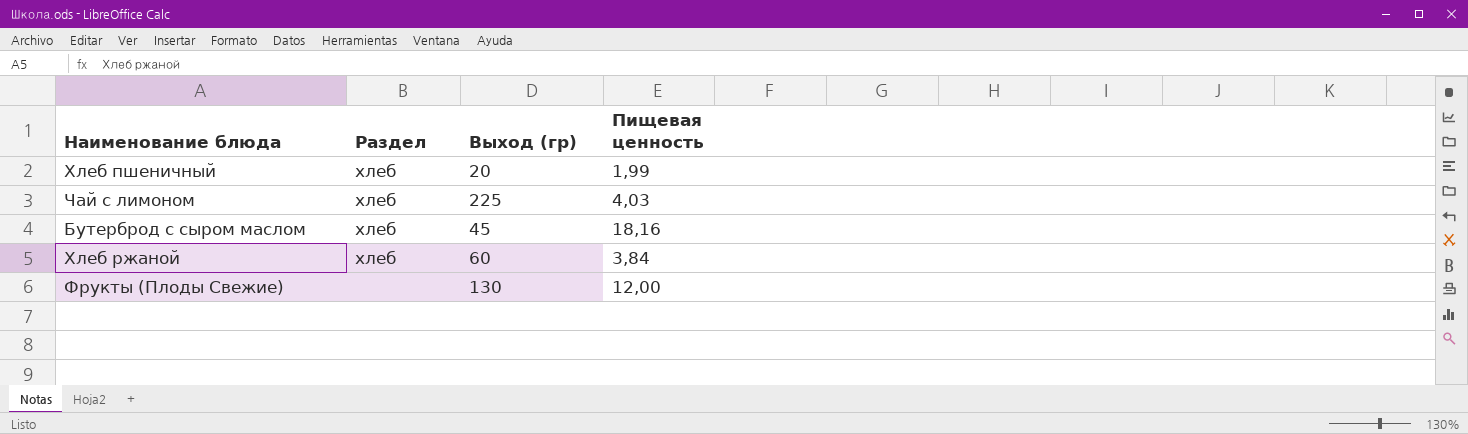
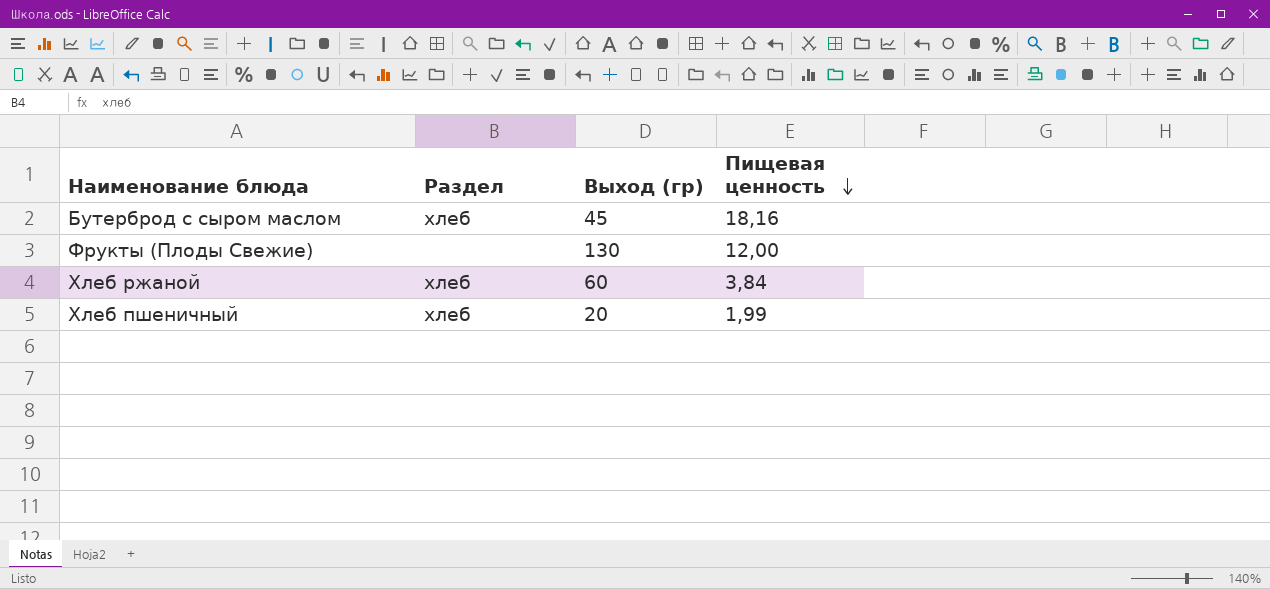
row order: none -> Пищевая ценность descending
row Чай с лимоном: хлеб | 225 | 4,03 -> none

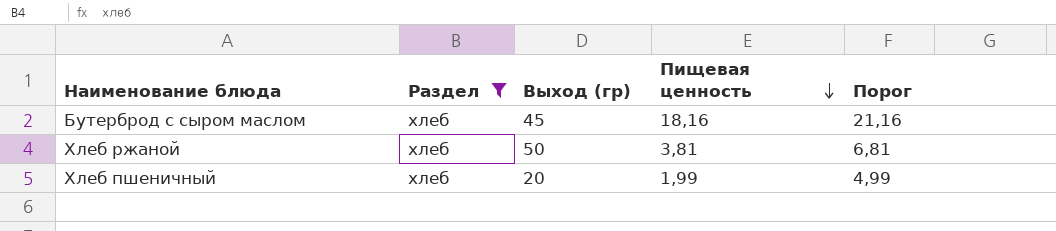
filter: none -> Раздел = хлеб
column Порог | formula: none -> [Пищевая ценность] + 3
Хлеб ржаной | Выход (гр): 60 -> 50
Хлеб ржаной | Пищевая ценность: 3,84 -> 3,81

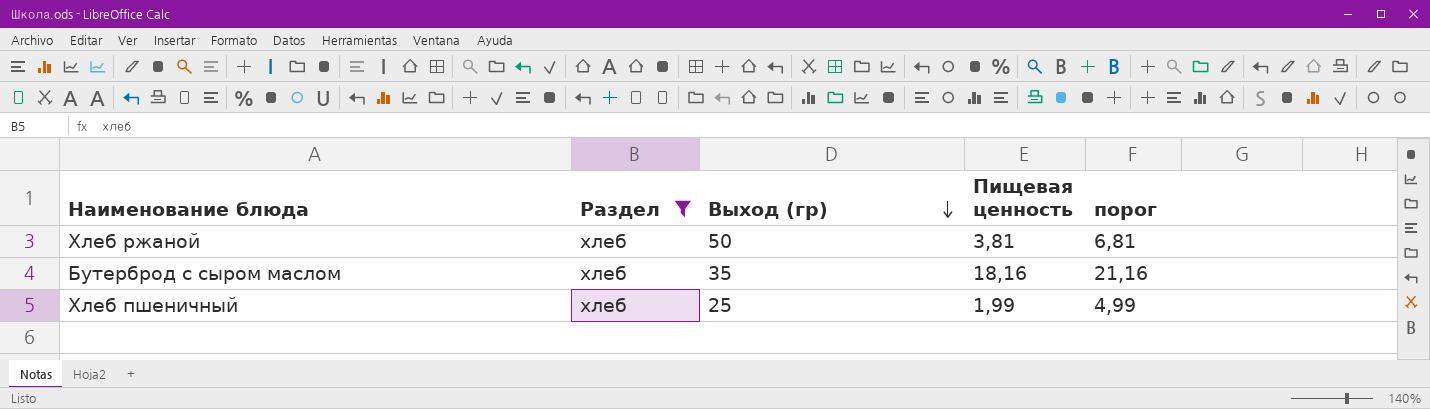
row order: Пищевая ценность descending -> Выход (гр) descending
column name: Порог -> порог
Бутерброд с сыром маслом | Выход (гр): 45 -> 35
Хлеб пшеничный | Выход (гр): 20 -> 25

